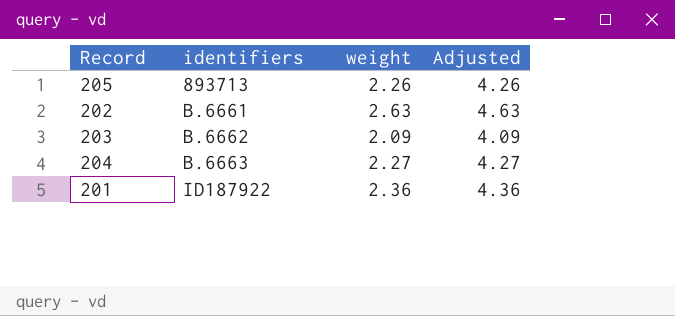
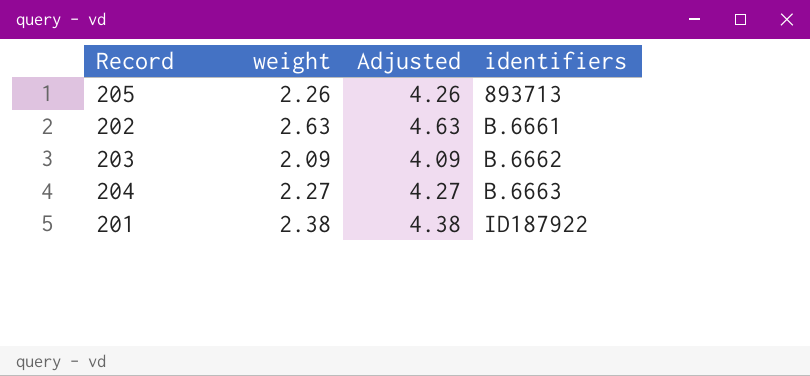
column identifiers | position: 2 -> 4
201 | weight: 2.36 -> 2.38
201 | Adjusted: 4.36 -> 4.38

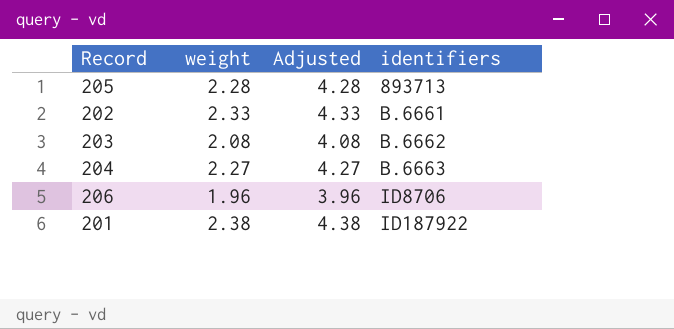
205 | weight: 2.26 -> 2.28
205 | Adjusted: 4.26 -> 4.28
202 | weight: 2.63 -> 2.33
202 | Adjusted: 4.63 -> 4.33
203 | weight: 2.09 -> 2.08
203 | Adjusted: 4.09 -> 4.08
row 206: none -> 1.96 | 3.96 | ID8706

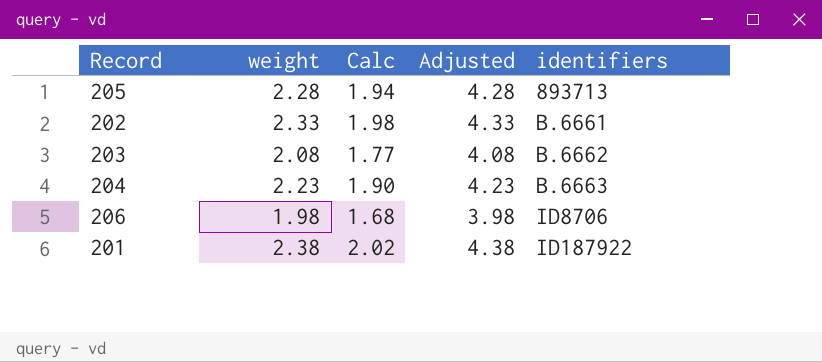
column Calc | formula: none -> [weight] * 0.85
204 | weight: 2.27 -> 2.23
204 | Adjusted: 4.27 -> 4.23
206 | weight: 1.96 -> 1.98
206 | Adjusted: 3.96 -> 3.98

